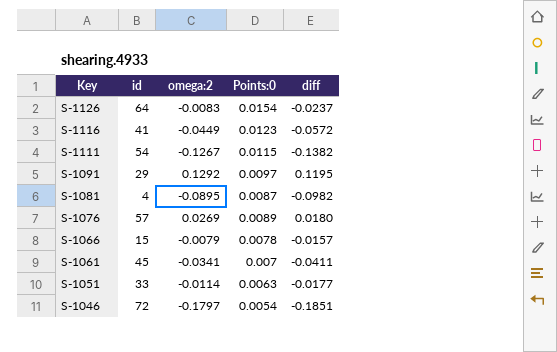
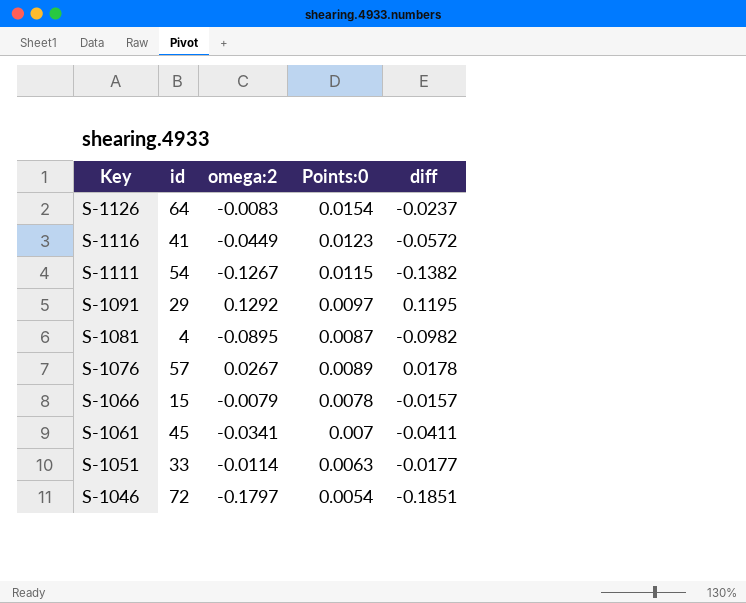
S-1076 | omega:2: 0.0269 -> 0.0267
S-1076 | diff: 0.0180 -> 0.0178

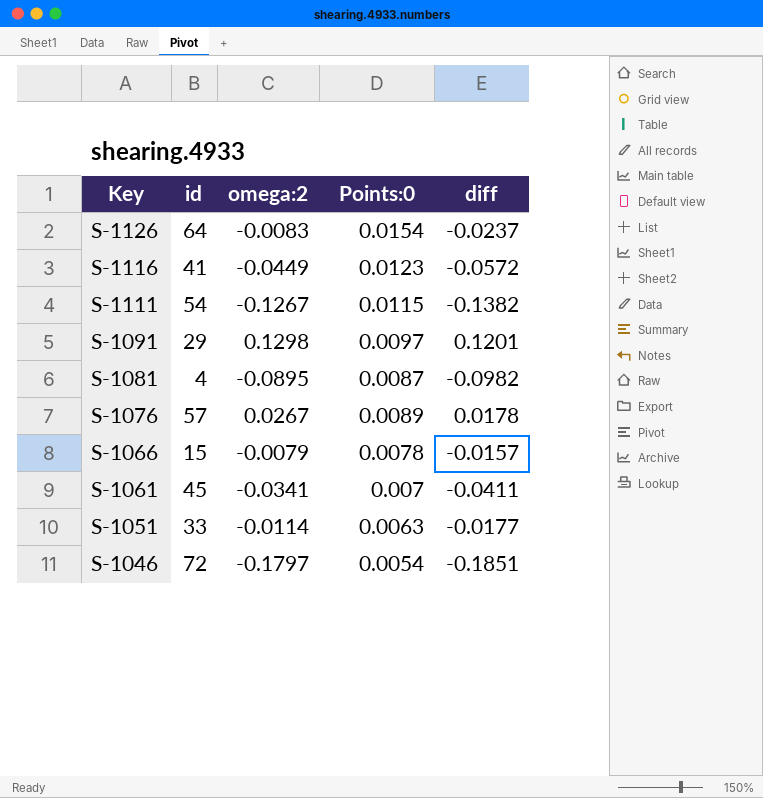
S-1091 | omega:2: 0.1292 -> 0.1298
S-1091 | diff: 0.1195 -> 0.1201

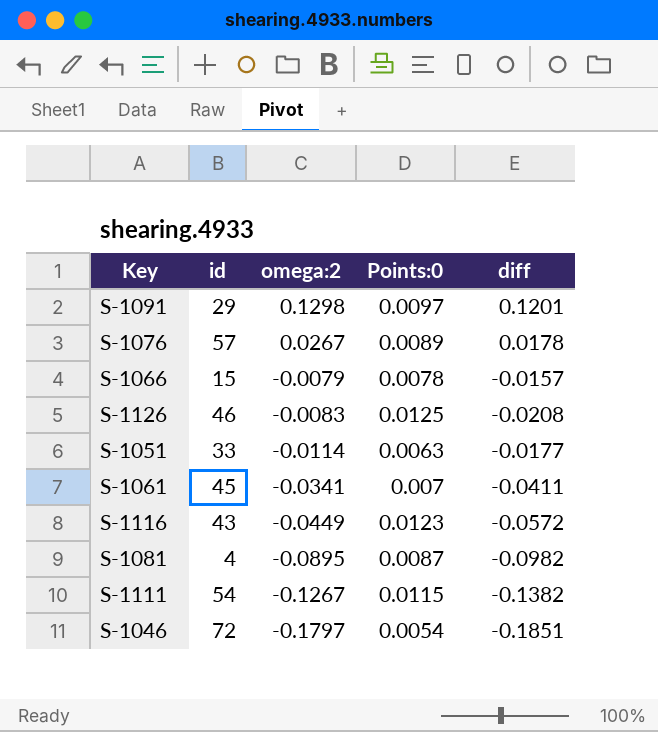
row order: Key descending -> omega:2 descending
S-1126 | id: 64 -> 46
S-1126 | Points:0: 0.0154 -> 0.0125
S-1126 | diff: -0.0237 -> -0.0208
S-1116 | id: 41 -> 43

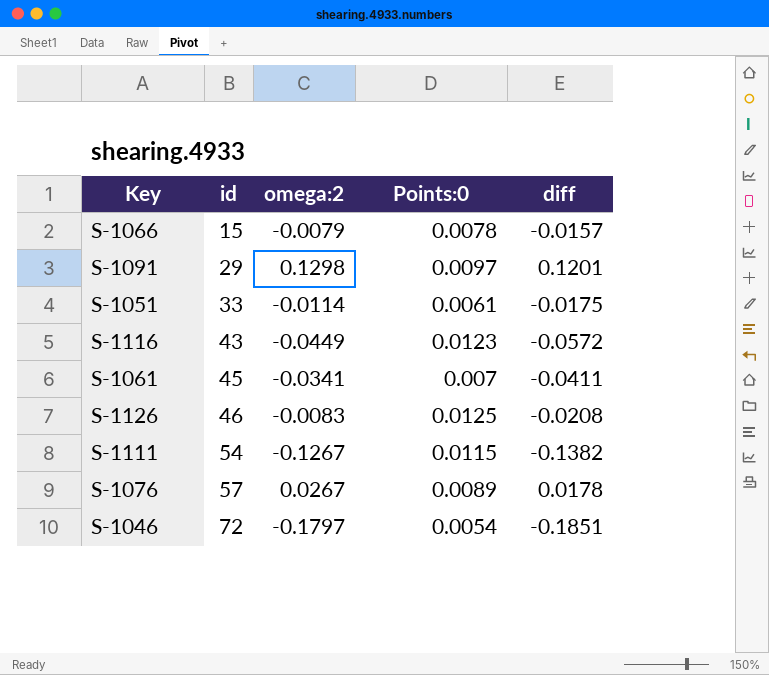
row order: omega:2 descending -> id ascending
row S-1081: 4 | -0.0895 | 0.0087 | -0.0982 -> none
S-1051 | Points:0: 0.0063 -> 0.0061
S-1051 | diff: -0.0177 -> -0.0175

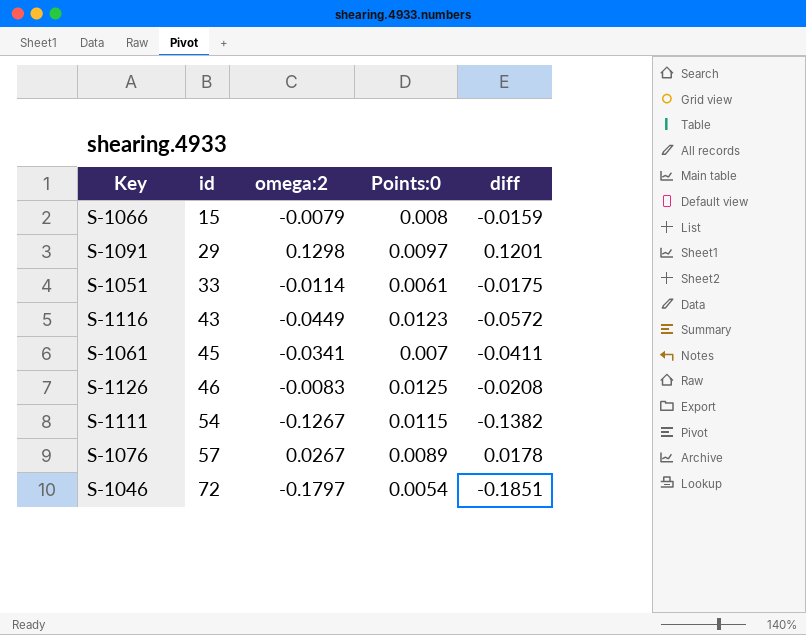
S-1066 | Points:0: 0.0078 -> 0.008
S-1066 | diff: -0.0157 -> -0.0159

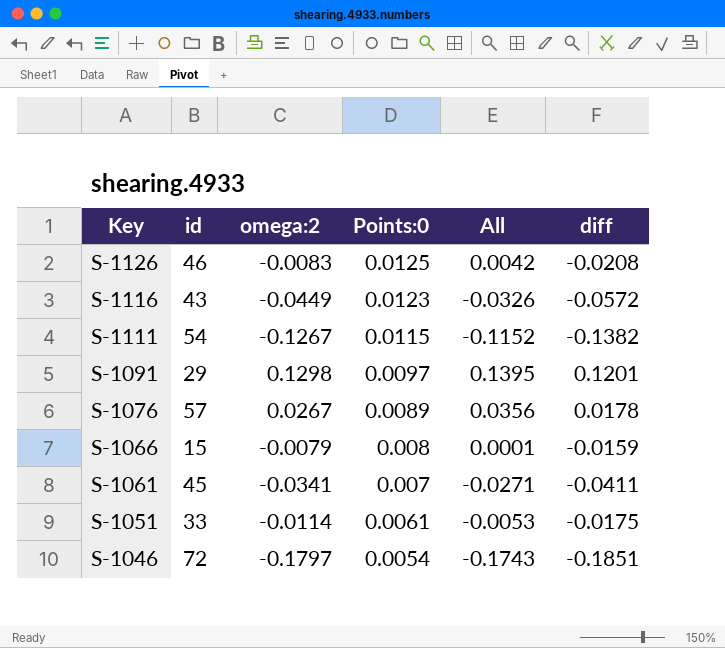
row order: id ascending -> Key descending
column All | formula: none -> [omega:2] + [Points:0]

